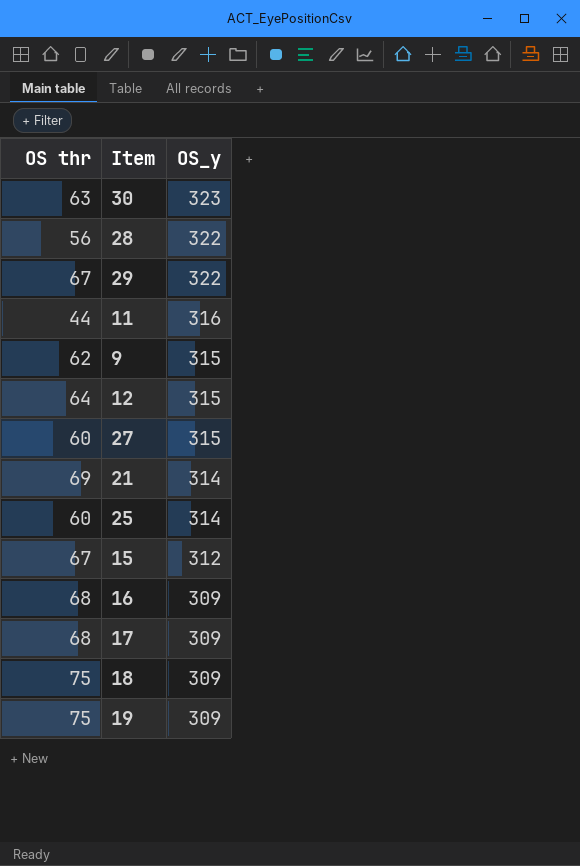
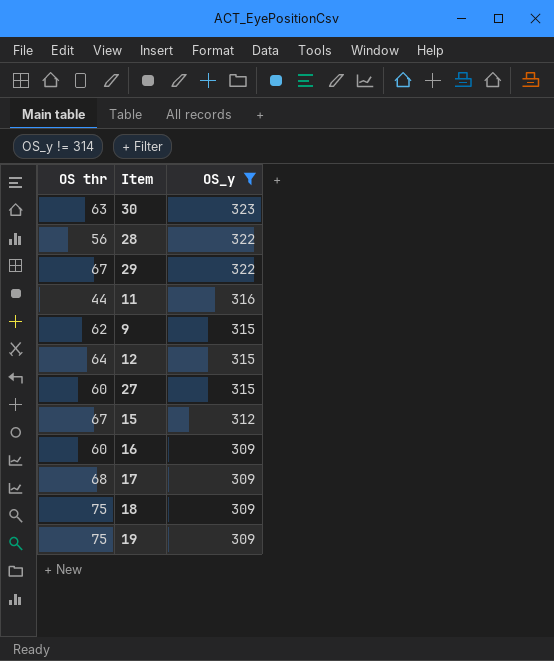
filter: none -> OS_y != 314
16 | OS thr: 68 -> 60

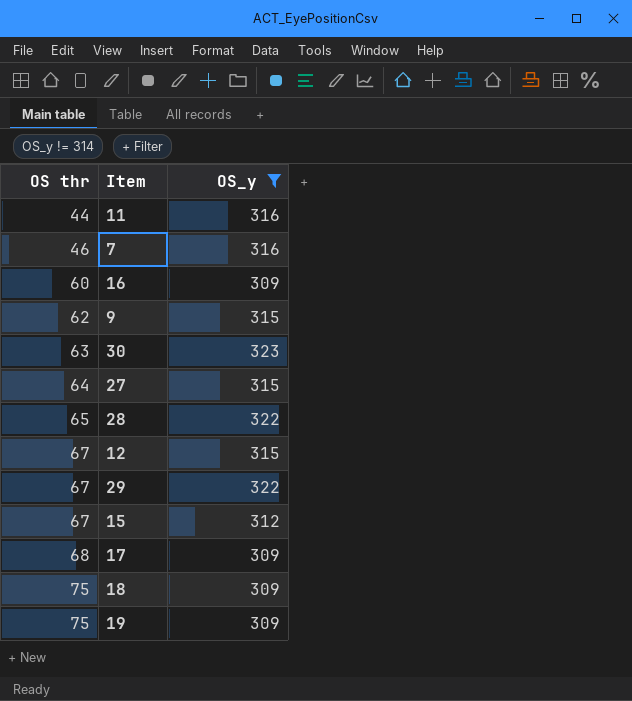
row order: OS_y descending -> OS thr ascending
row 7: none -> 46 | 316
27 | OS thr: 60 -> 64
28 | OS thr: 56 -> 65
12 | OS thr: 64 -> 67

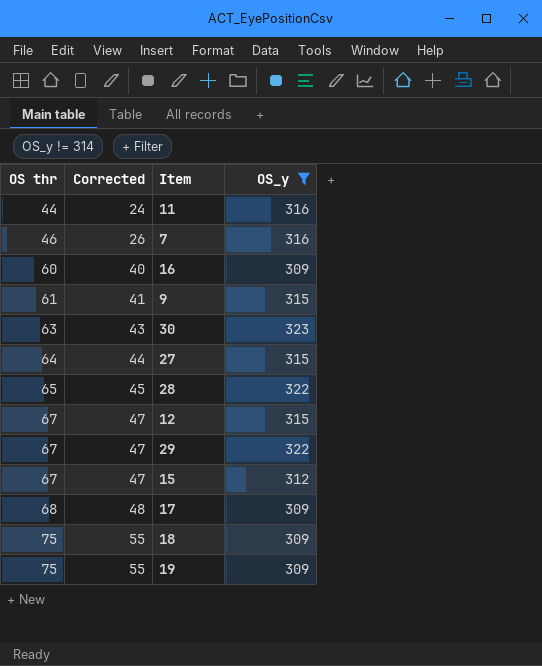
column Corrected | formula: none -> [OS thr] - 20
9 | OS thr: 62 -> 61

